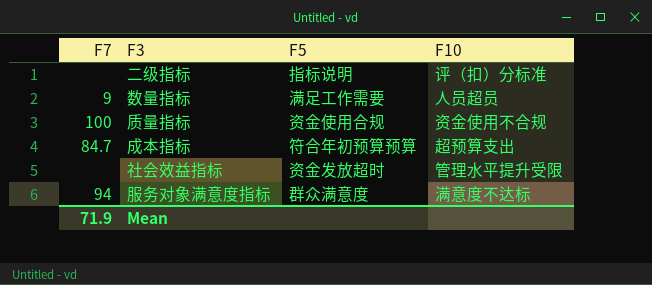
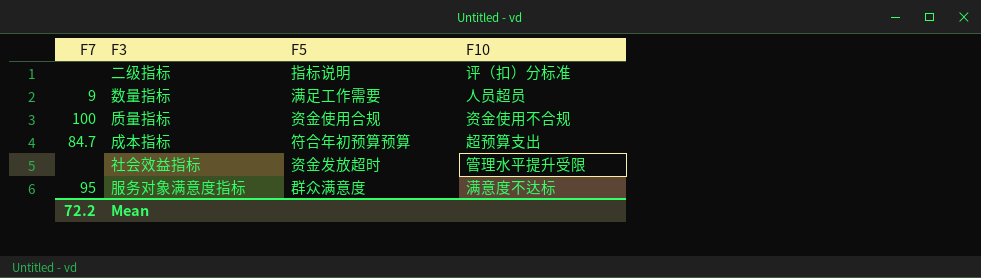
服务对象满意度指标 | F7: 94 -> 95
Mean | F7: 71.9 -> 72.2

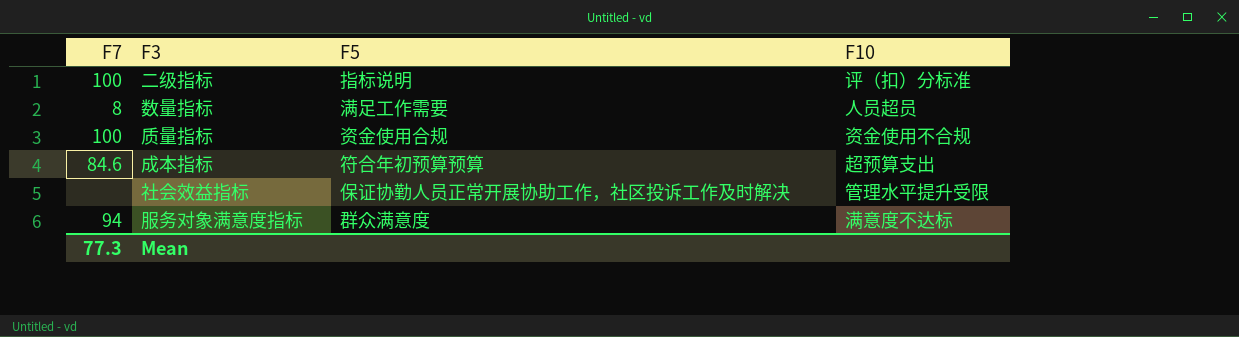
二级指标 | F7: none -> 100
数量指标 | F7: 9 -> 8
成本指标 | F7: 84.7 -> 84.6
社会效益指标 | F5: 资金发放超时 -> 保证协勤人员正常开展协助工作，社区投诉工作及时解决
服务对象满意度指标 | F7: 95 -> 94
Mean | F7: 72.2 -> 77.3

